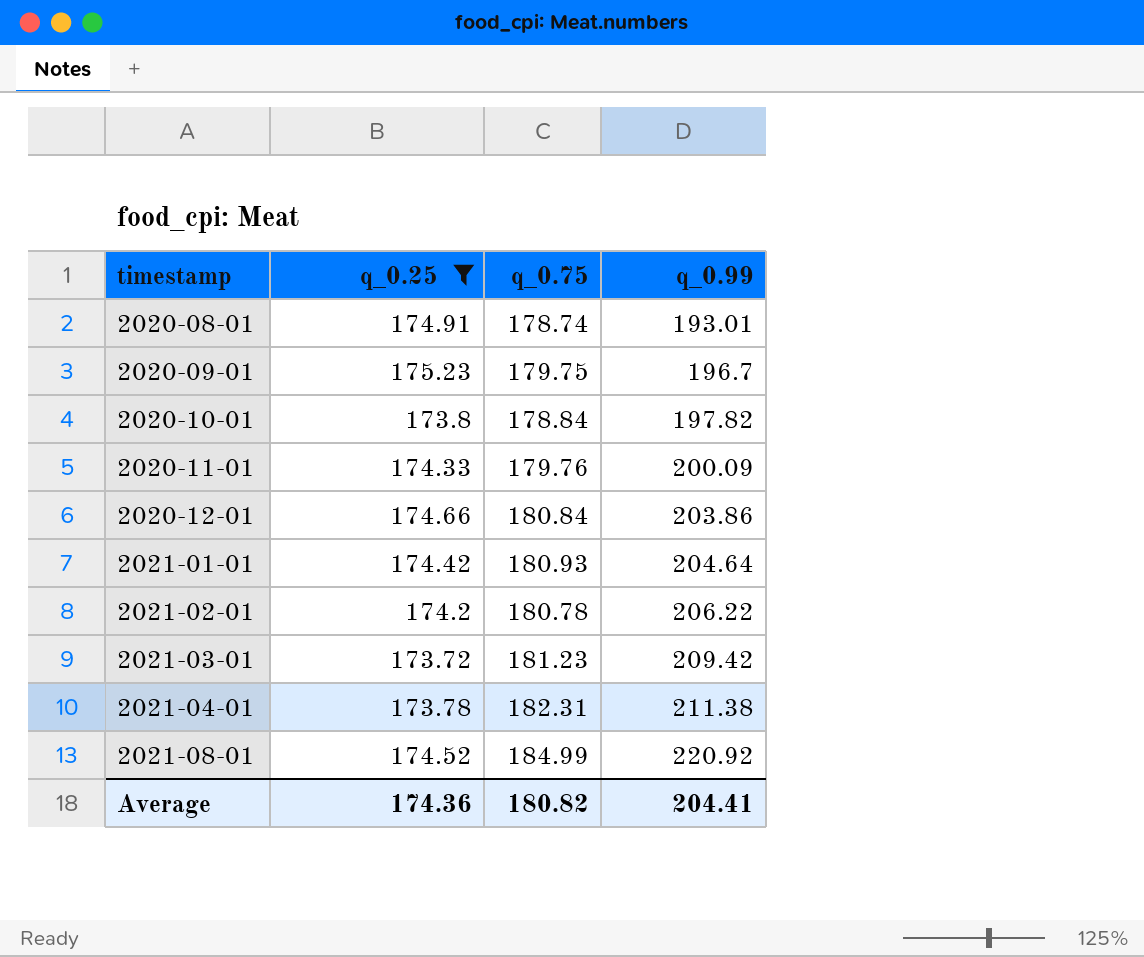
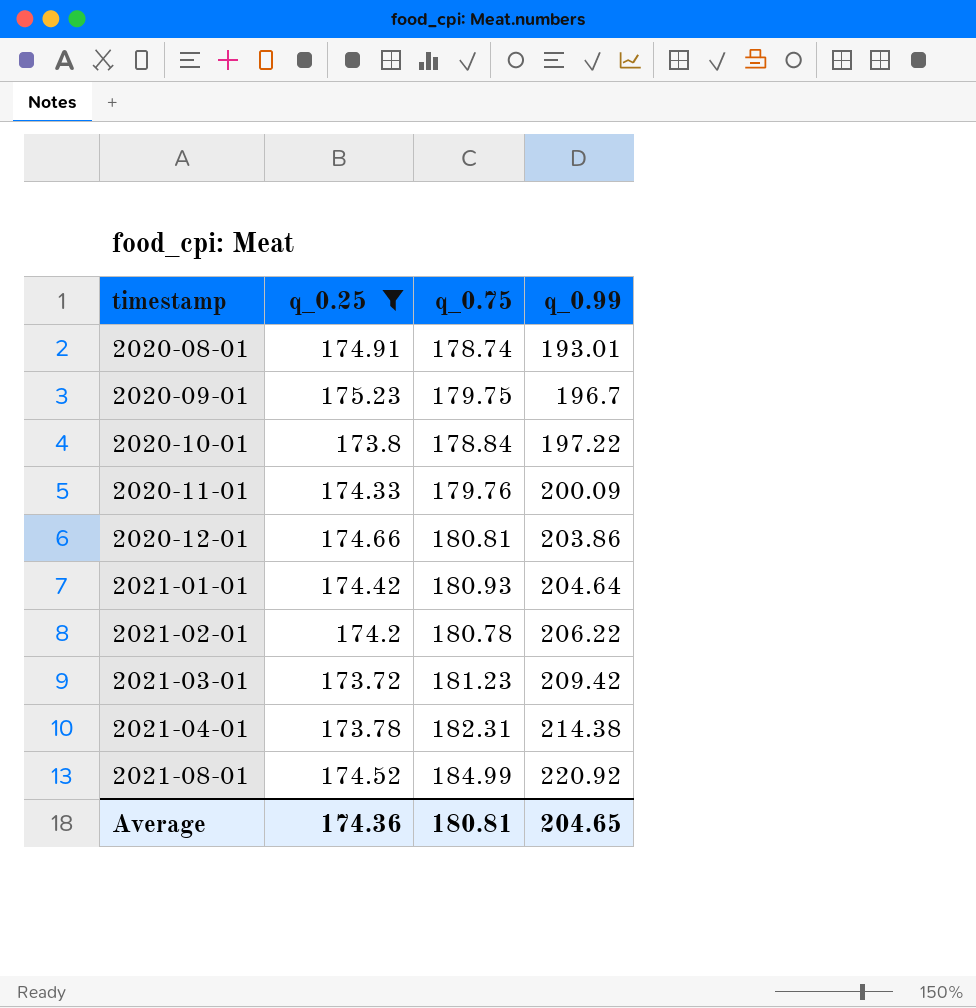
2020-10-01 | q_0.99: 197.82 -> 197.22
2020-12-01 | q_0.75: 180.84 -> 180.81
2021-04-01 | q_0.99: 211.38 -> 214.38
Average | q_0.75: 180.82 -> 180.81
Average | q_0.99: 204.41 -> 204.65

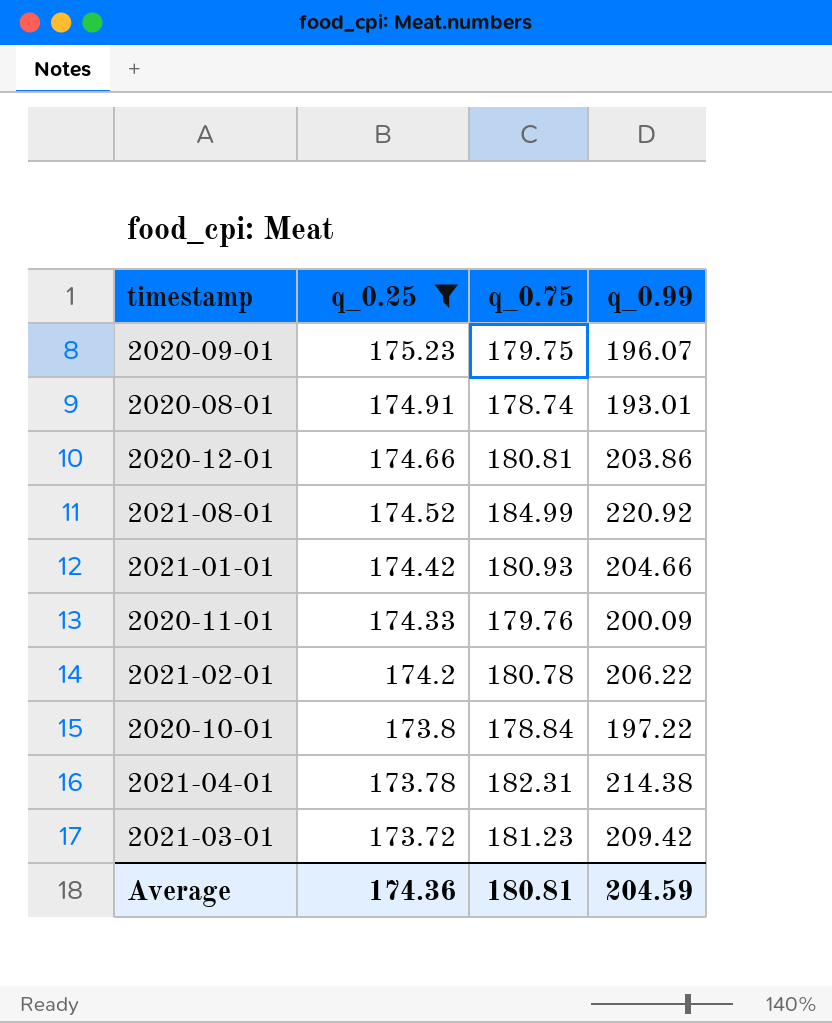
row order: timestamp ascending -> q_0.25 descending
2020-09-01 | q_0.99: 196.7 -> 196.07
2021-01-01 | q_0.99: 204.64 -> 204.66
Average | q_0.99: 204.65 -> 204.59

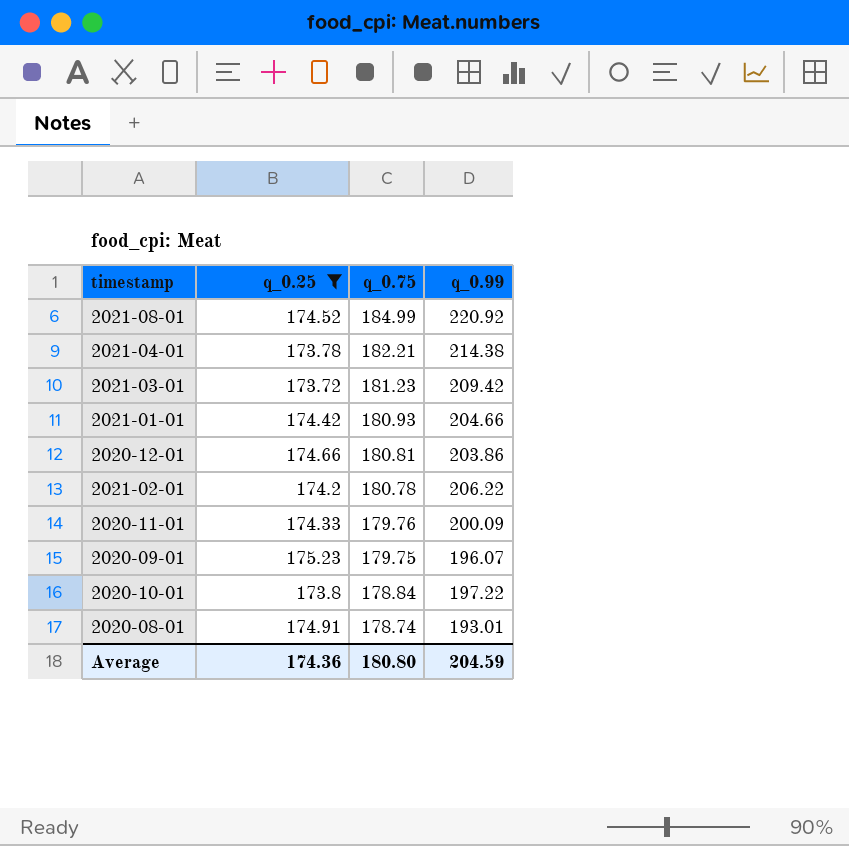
row order: q_0.25 descending -> q_0.75 descending
2021-04-01 | q_0.75: 182.31 -> 182.21
Average | q_0.75: 180.81 -> 180.80

